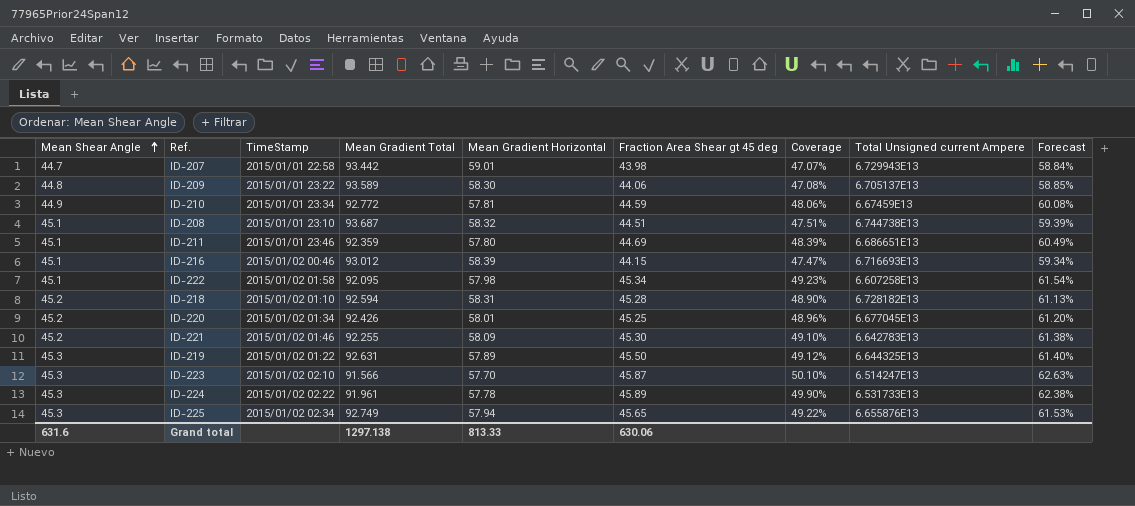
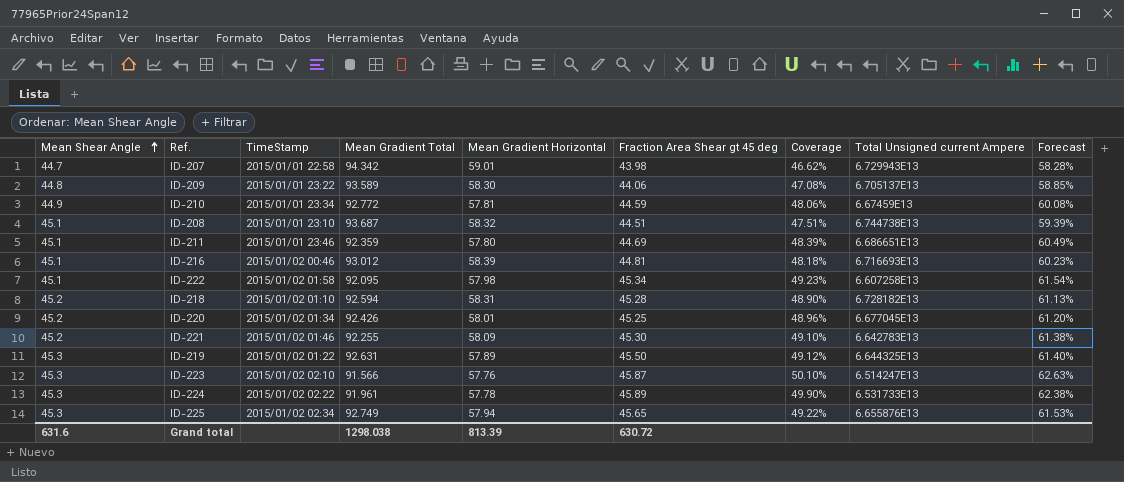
ID-207 | Mean Gradient Total: 93.442 -> 94.342
ID-207 | Coverage: 47.07% -> 46.62%
ID-207 | Forecast: 58.84% -> 58.28%
ID-216 | Fraction Area Shear gt 45 deg: 44.15 -> 44.81
ID-216 | Coverage: 47.47% -> 48.18%
ID-216 | Forecast: 59.34% -> 60.23%
ID-223 | Mean Gradient Horizontal: 57.70 -> 57.76
Grand total | Mean Gradient Total: 1297.138 -> 1298.038
Grand total | Mean Gradient Horizontal: 813.33 -> 813.39
Grand total | Fraction Area Shear gt 45 deg: 630.06 -> 630.72

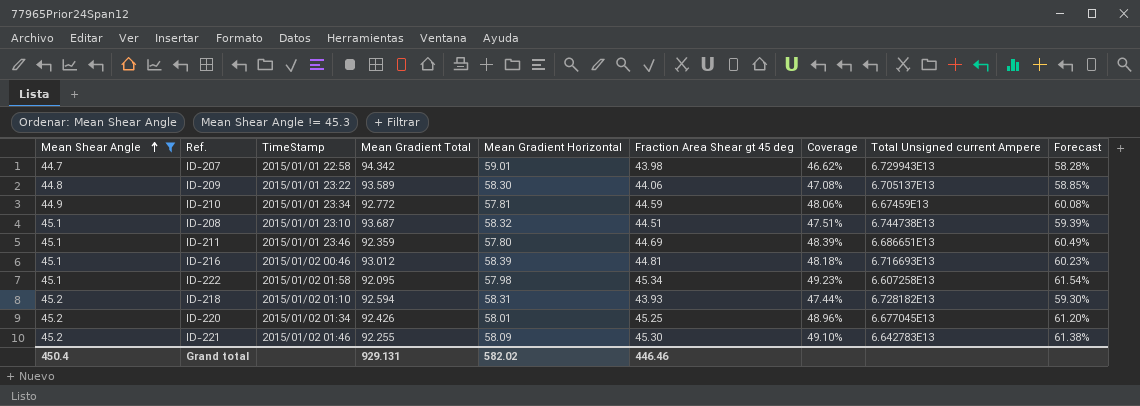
filter: none -> Mean Shear Angle != 45.3
ID-218 | Fraction Area Shear gt 45 deg: 45.28 -> 43.93
ID-218 | Coverage: 48.90% -> 47.44%
ID-218 | Forecast: 61.13% -> 59.30%
Grand total | Mean Shear Angle: 631.6 -> 450.4
Grand total | Mean Gradient Total: 1298.038 -> 929.131
Grand total | Mean Gradient Horizontal: 813.39 -> 582.02
Grand total | Fraction Area Shear gt 45 deg: 630.72 -> 446.46

